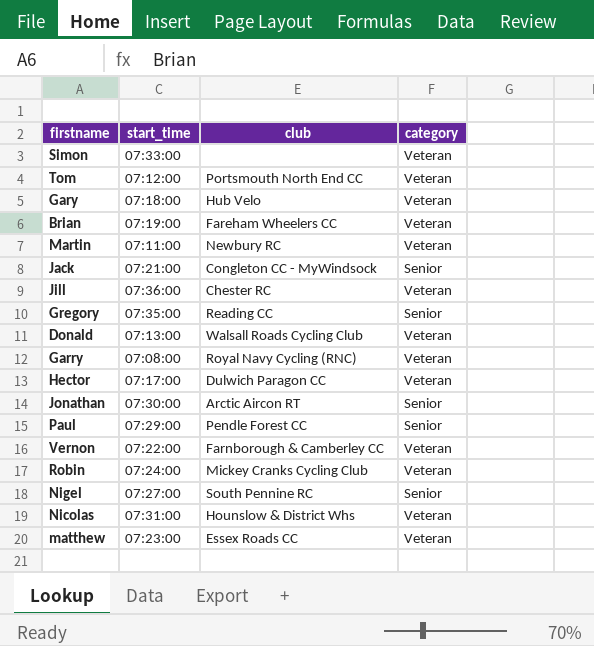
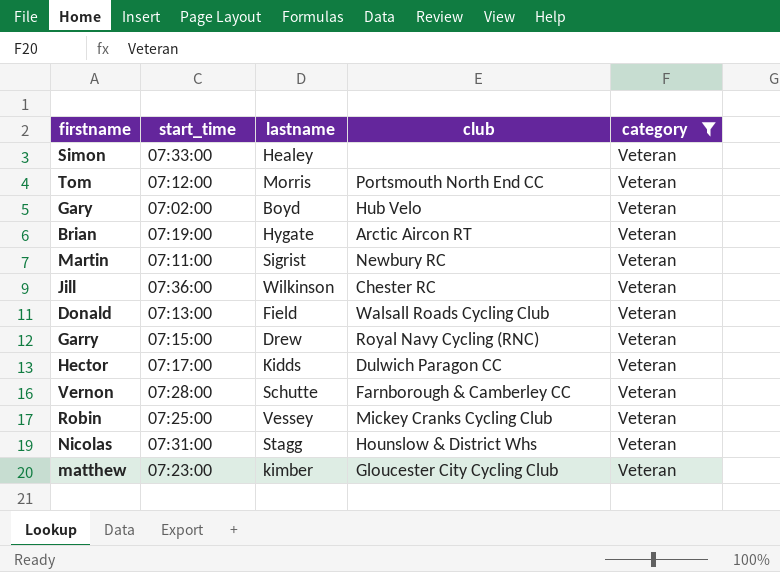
filter: none -> category = Veteran
column lastname | position: none -> 3
Gary | start_time: 07:18:00 -> 07:02:00
Brian | club: Fareham Wheelers CC -> Arctic Aircon RT
Garry | start_time: 07:08:00 -> 07:15:00
Vernon | start_time: 07:22:00 -> 07:28:00
Robin | start_time: 07:24:00 -> 07:25:00
matthew | club: Essex Roads CC -> Gloucester City Cycling Club

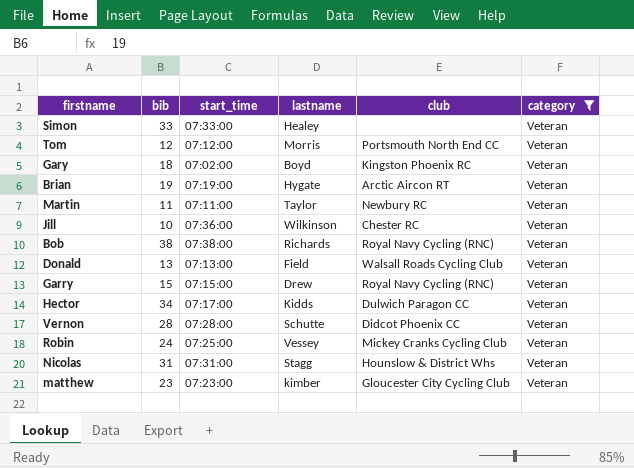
column bib | position: none -> 2
Gary | club: Hub Velo -> Kingston Phoenix RC
Martin | lastname: Sigrist -> Taylor
row Bob: none -> 38 | 07:38:00 | Richards | Royal Navy Cycling (RNC) | Veteran
Vernon | club: Farnborough & Camberley CC -> Didcot Phoenix CC

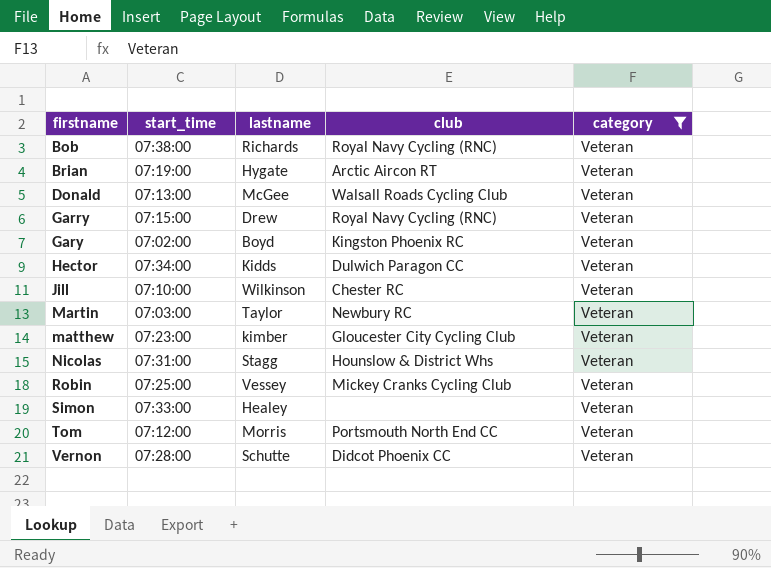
row order: none -> firstname ascending
column bib | position: 2 -> none
Donald | lastname: Field -> McGee
Hector | start_time: 07:17:00 -> 07:34:00
Jill | start_time: 07:36:00 -> 07:10:00
Martin | start_time: 07:11:00 -> 07:03:00

